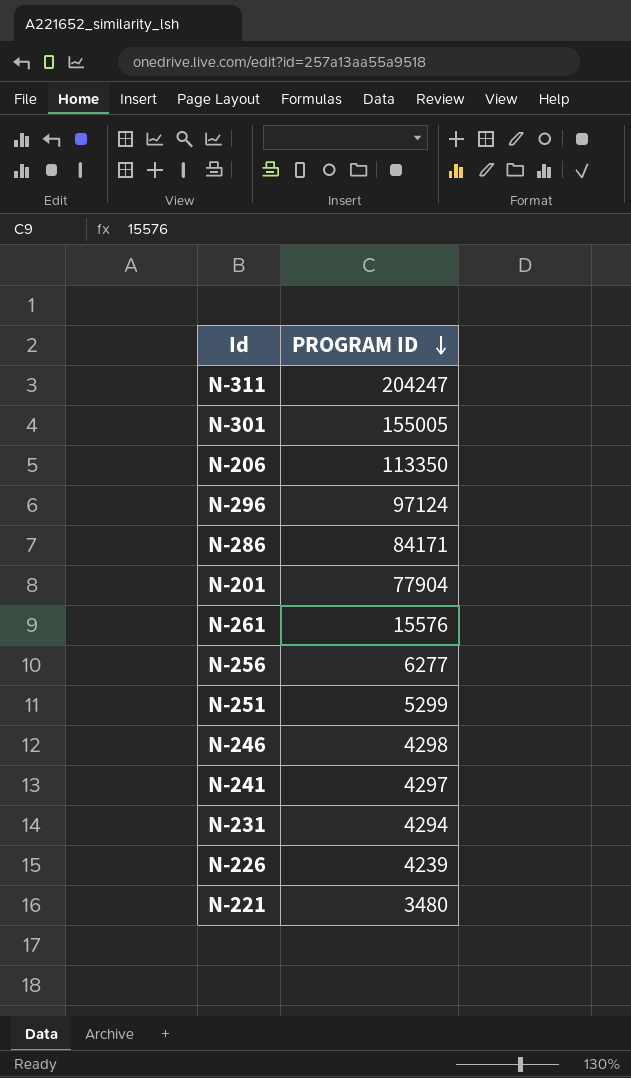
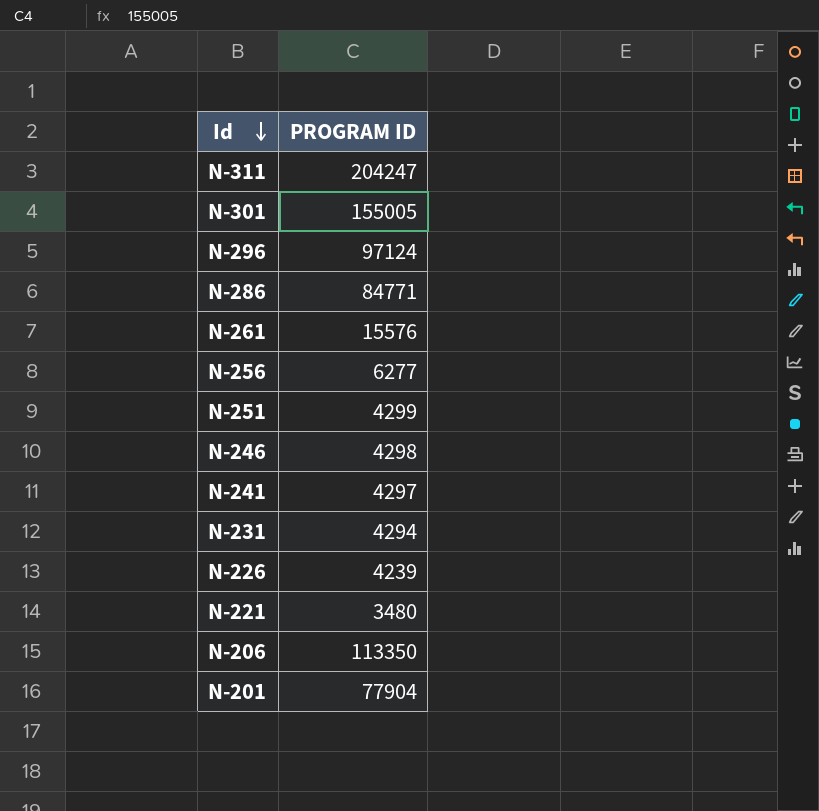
row order: PROGRAM ID descending -> Id descending
N-286 | PROGRAM ID: 84171 -> 84771
N-251 | PROGRAM ID: 5299 -> 4299

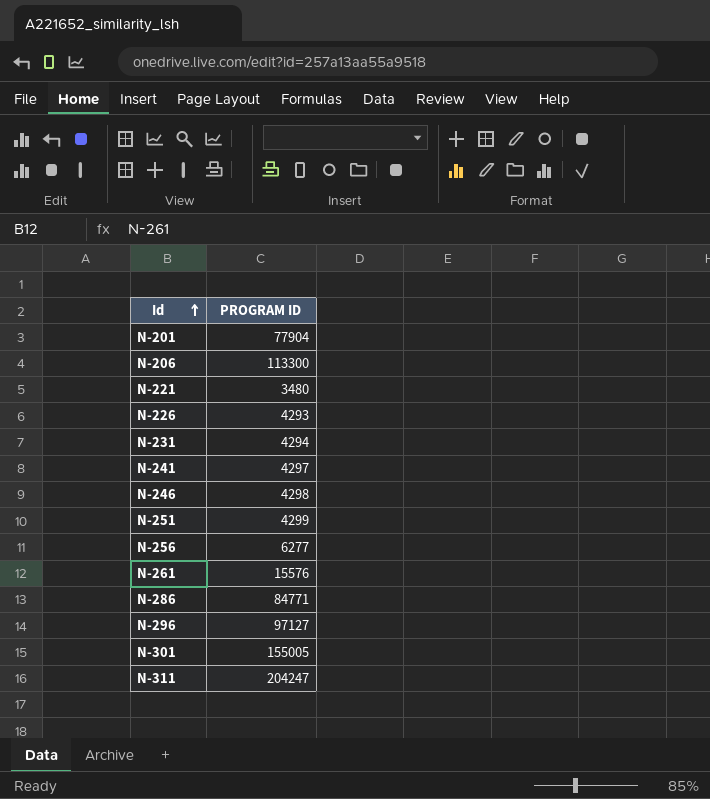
row order: Id descending -> Id ascending
N-206 | PROGRAM ID: 113350 -> 113300
N-226 | PROGRAM ID: 4239 -> 4293
N-296 | PROGRAM ID: 97124 -> 97127

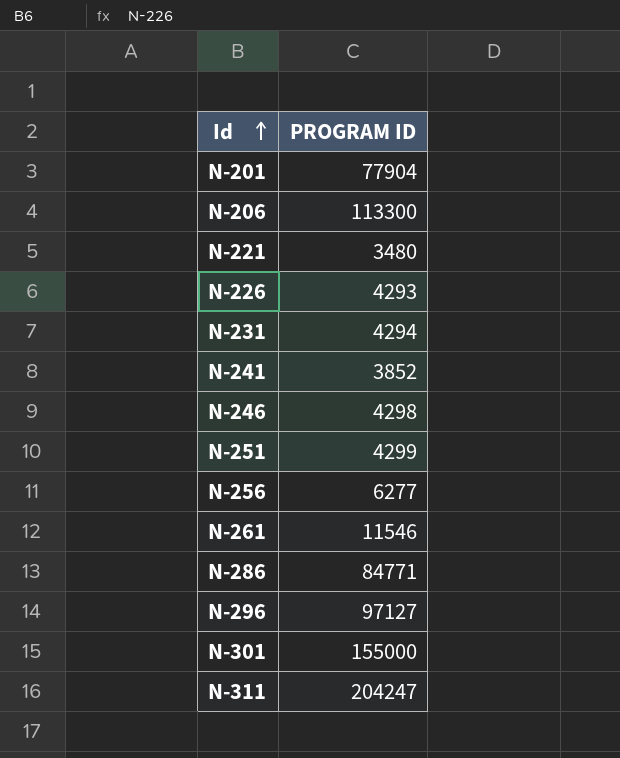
N-241 | PROGRAM ID: 4297 -> 3852
N-261 | PROGRAM ID: 15576 -> 11546
N-301 | PROGRAM ID: 155005 -> 155000

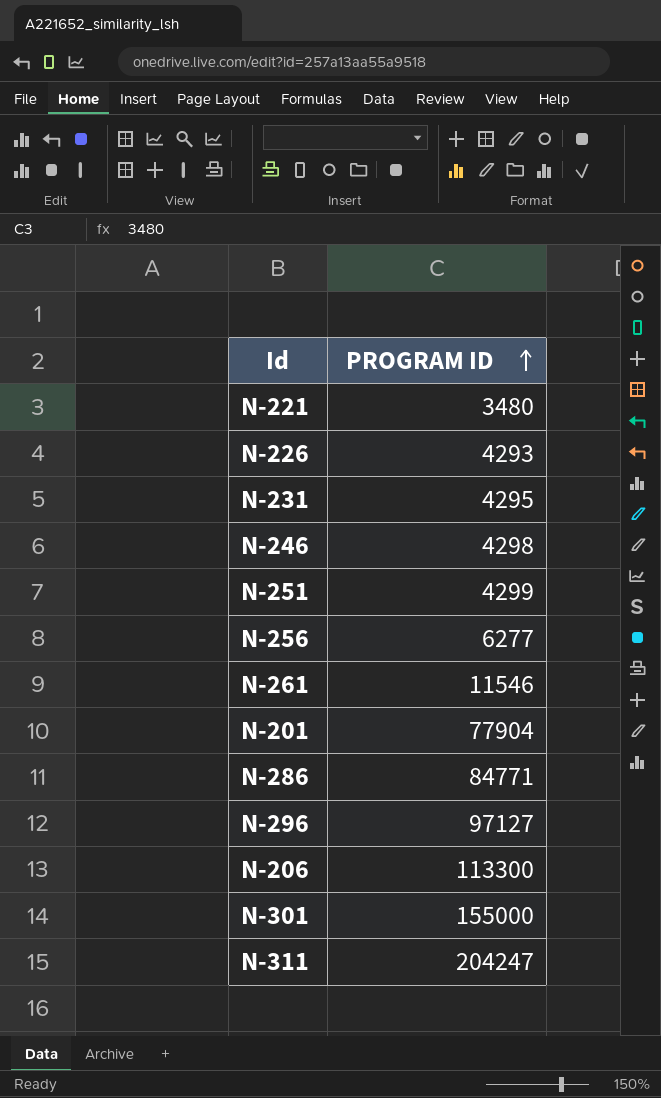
row order: Id ascending -> PROGRAM ID ascending
row N-241: 3852 -> none
N-231 | PROGRAM ID: 4294 -> 4295

